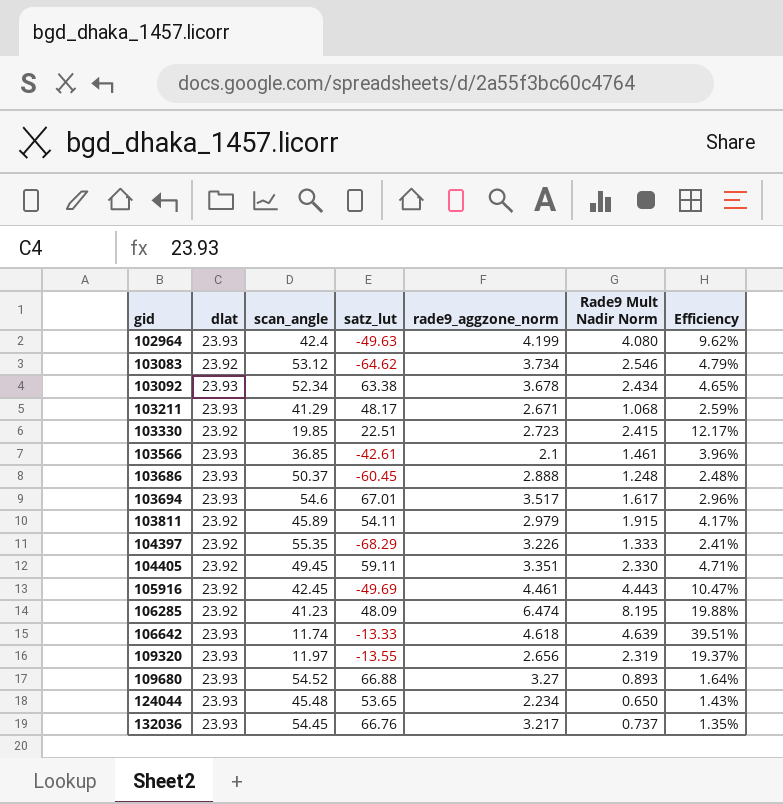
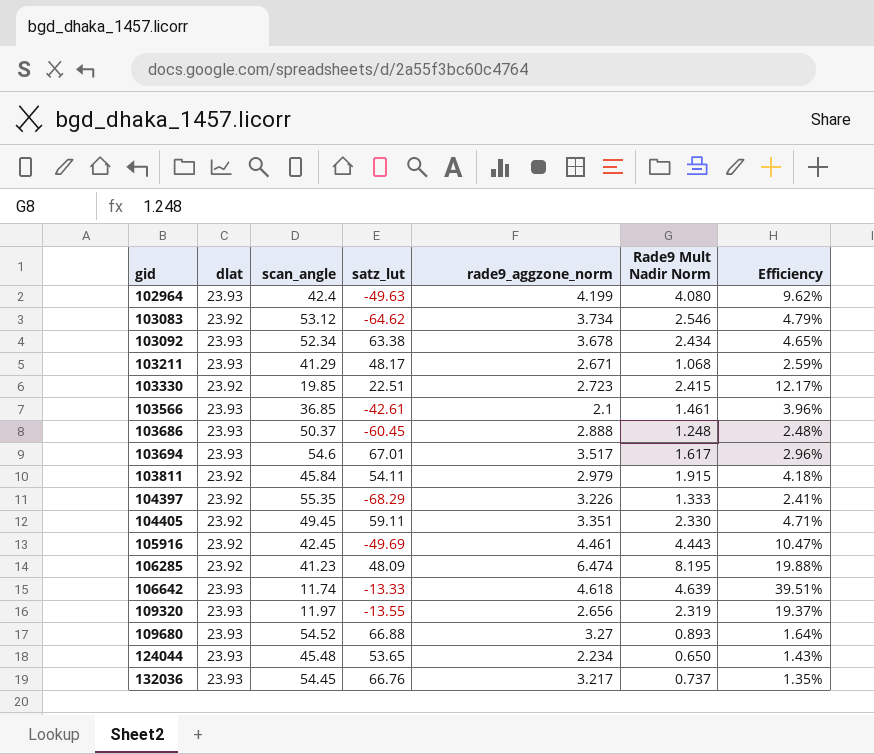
103811 | scan_angle: 45.89 -> 45.84
103811 | Efficiency: 4.17% -> 4.18%

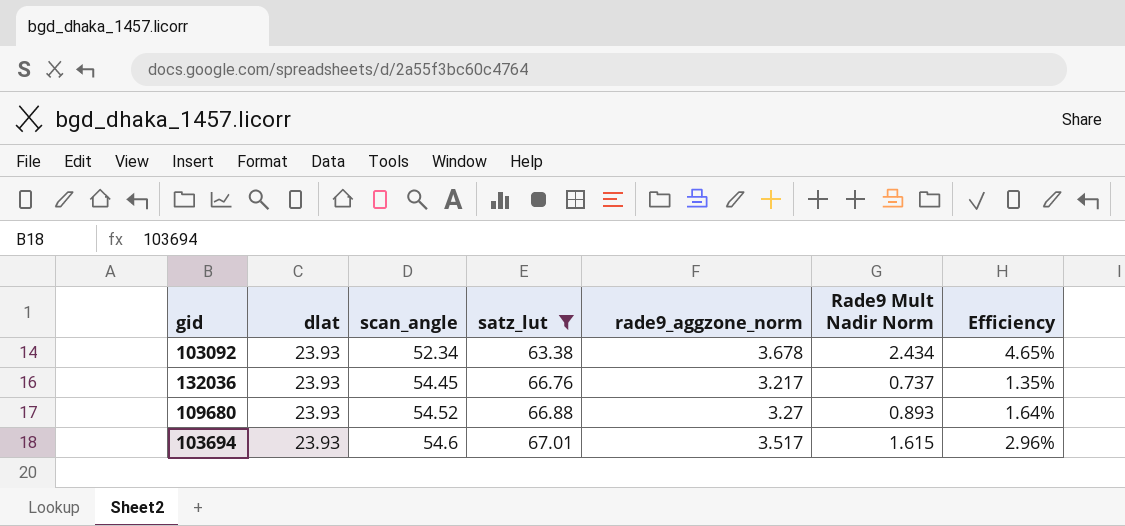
filter: none -> satz_lut >= 63.38
row order: gid ascending -> scan_angle ascending
103694 | Rade9 Mult Nadir Norm: 1.617 -> 1.615

